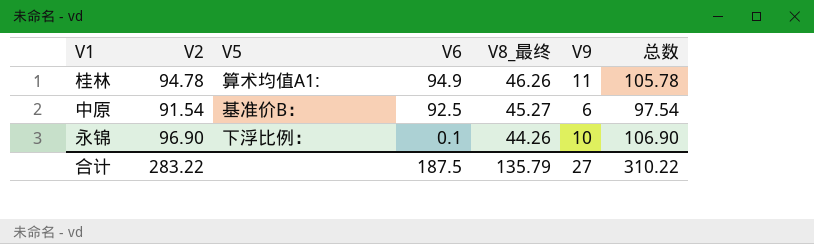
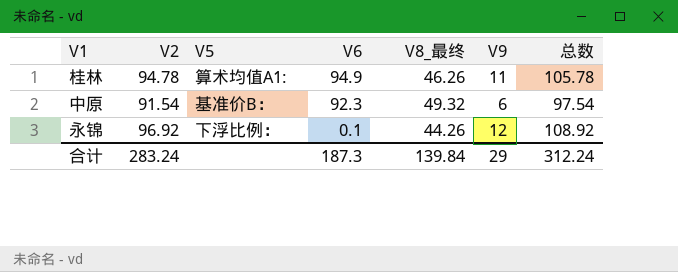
中原 | V6: 92.5 -> 92.3
中原 | V8_最终: 45.27 -> 49.32
永锦 | V2: 96.90 -> 96.92
永锦 | V9: 10 -> 12
永锦 | 总数: 106.90 -> 108.92
合计 | V2: 283.22 -> 283.24
合计 | V6: 187.5 -> 187.3
合计 | V8_最终: 135.79 -> 139.84
合计 | V9: 27 -> 29
合计 | 总数: 310.22 -> 312.24

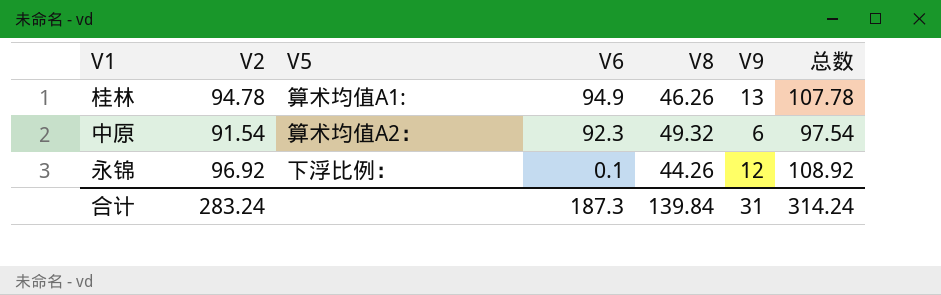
column name: V8_最终 -> V8
桂林 | V9: 11 -> 13
桂林 | 总数: 105.78 -> 107.78
中原 | V5: 基准价B： -> 算术均值A2：
合计 | V9: 29 -> 31
合计 | 总数: 312.24 -> 314.24

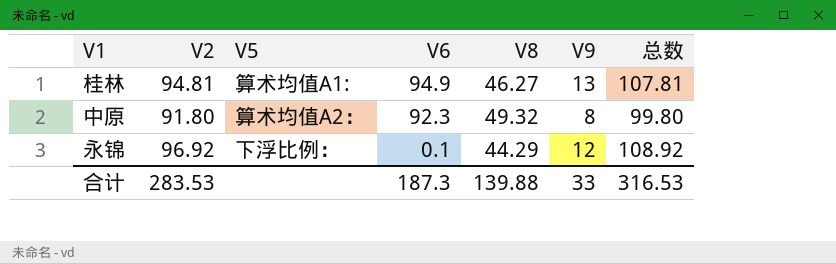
桂林 | V2: 94.78 -> 94.81
桂林 | V8: 46.26 -> 46.27
桂林 | 总数: 107.78 -> 107.81
中原 | V2: 91.54 -> 91.80
中原 | V9: 6 -> 8
中原 | 总数: 97.54 -> 99.80
永锦 | V8: 44.26 -> 44.29
合计 | V2: 283.24 -> 283.53
合计 | V8: 139.84 -> 139.88
合计 | V9: 31 -> 33
合计 | 总数: 314.24 -> 316.53

